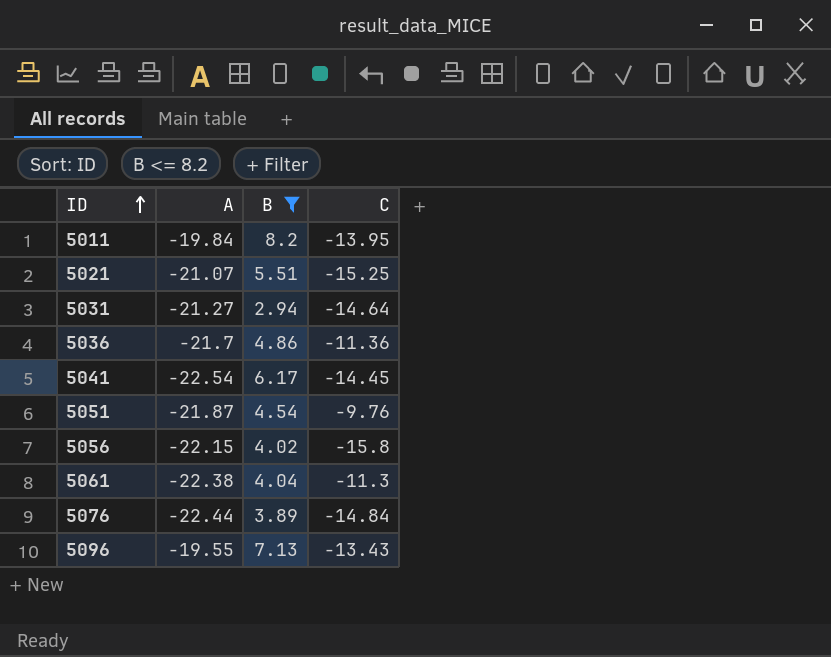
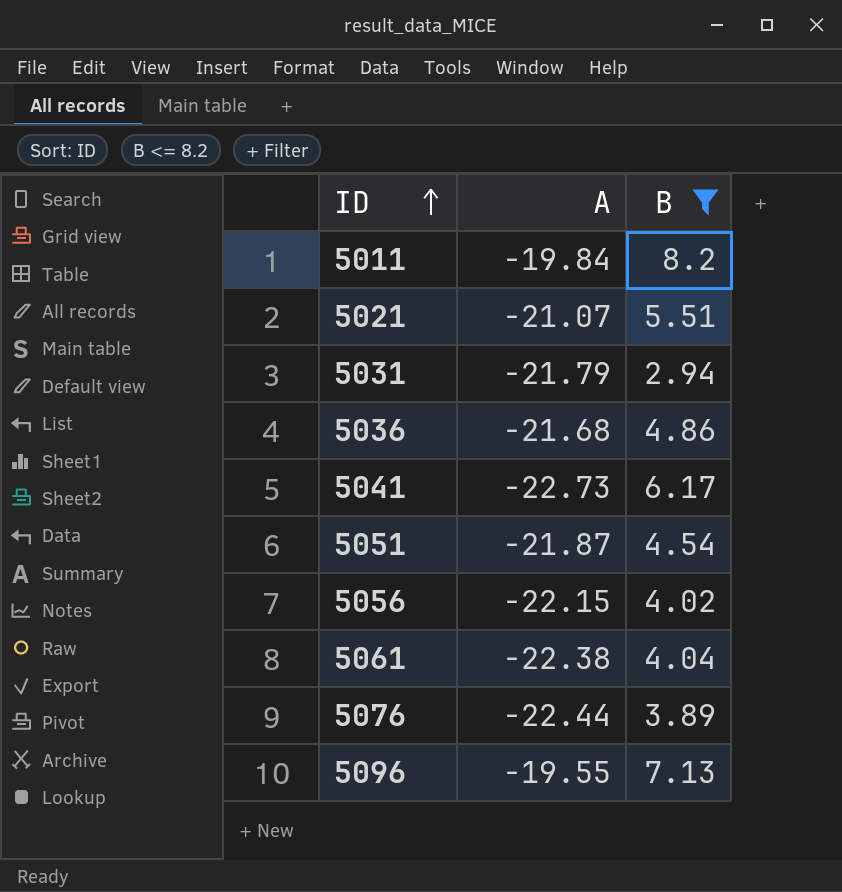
column C | position: 4 -> none
5031 | A: -21.27 -> -21.79
5036 | A: -21.7 -> -21.68
5041 | A: -22.54 -> -22.73

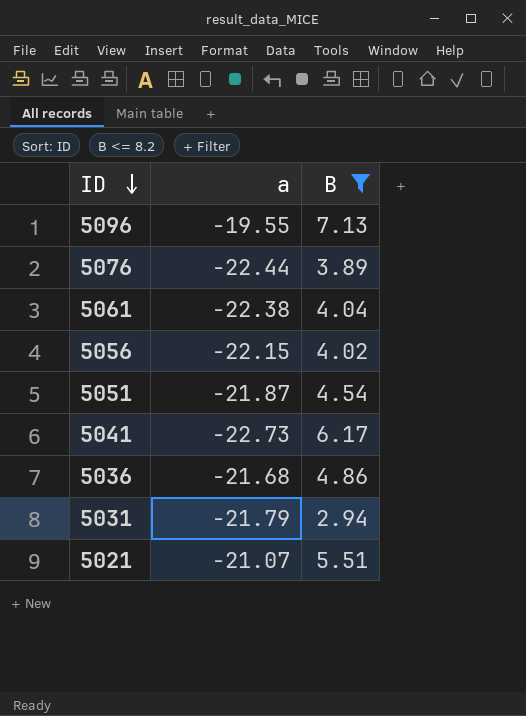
row order: ID ascending -> ID descending
column name: A -> a
row 5011: -19.84 | 8.2 -> none

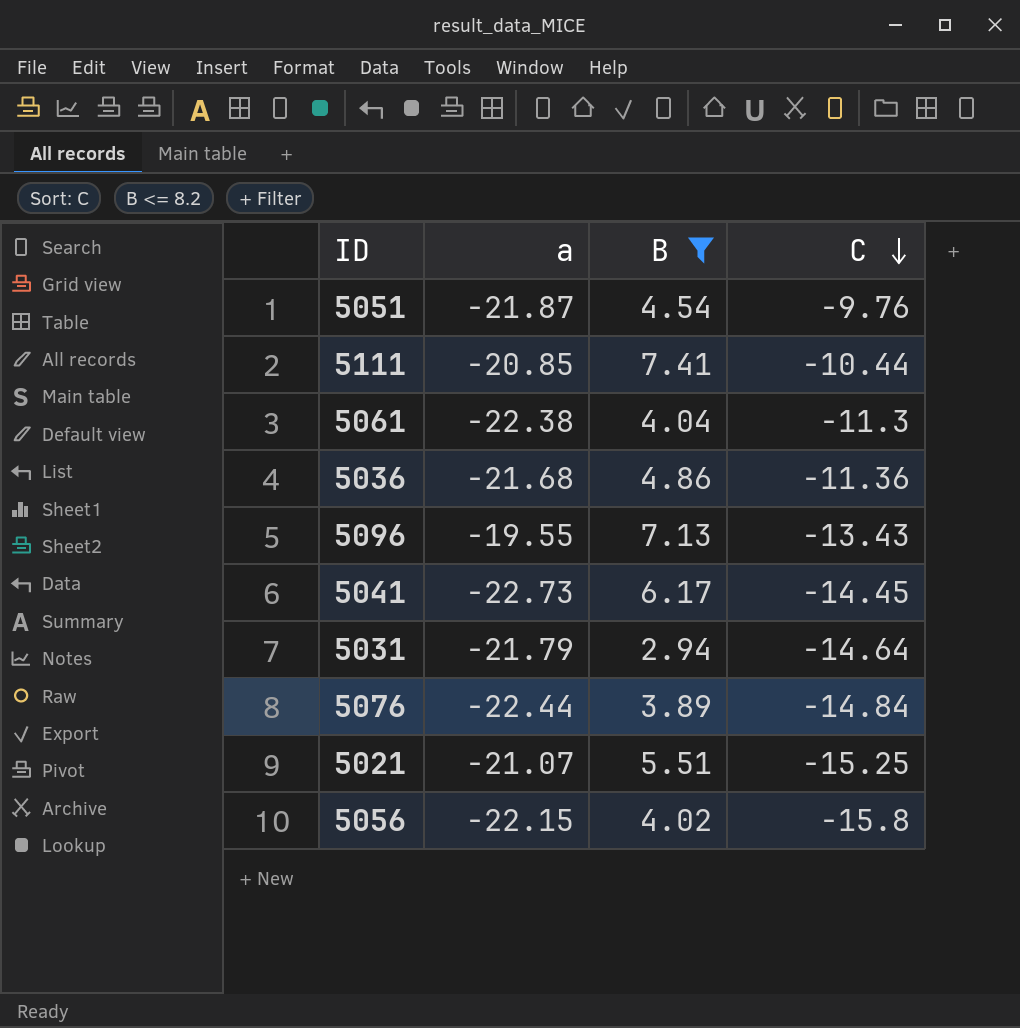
row order: ID descending -> C descending
column C | position: none -> 4
row 5111: none -> -20.85 | 7.41 | -10.44

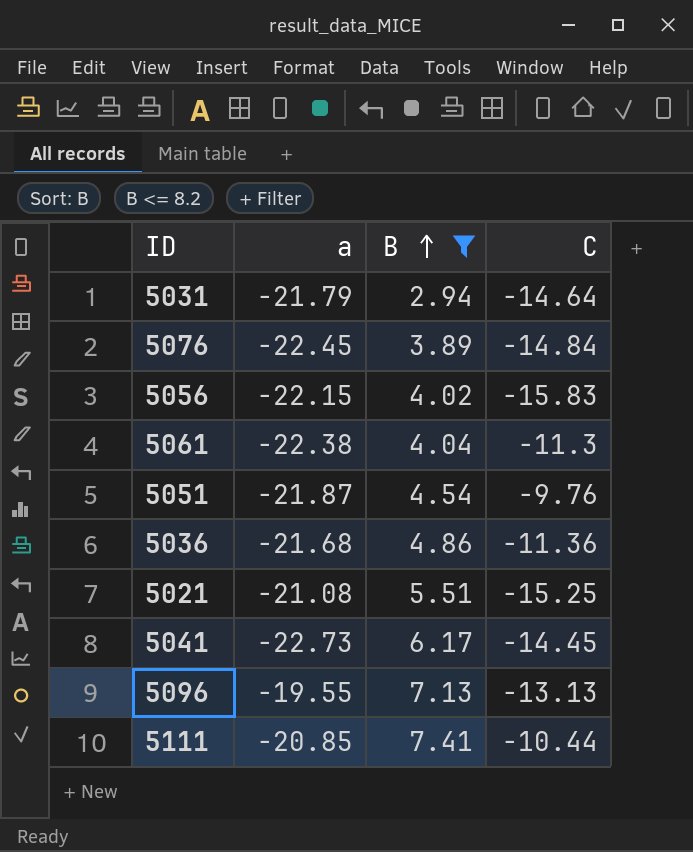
row order: C descending -> B ascending
5076 | a: -22.44 -> -22.45
5056 | C: -15.8 -> -15.83
5021 | a: -21.07 -> -21.08
5096 | C: -13.43 -> -13.13

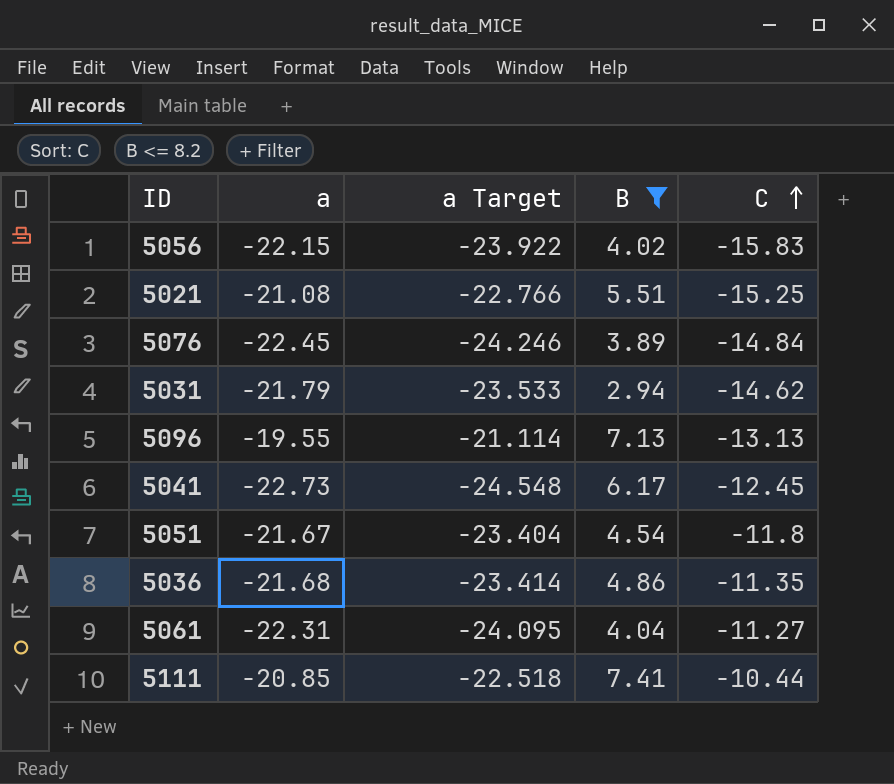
row order: B ascending -> C ascending
column a Target | formula: none -> [a] * 1.08
5031 | C: -14.64 -> -14.62
5041 | C: -14.45 -> -12.45
5051 | a: -21.87 -> -21.67
5051 | C: -9.76 -> -11.8
5036 | C: -11.36 -> -11.35
5061 | a: -22.38 -> -22.31
5061 | C: -11.3 -> -11.27

